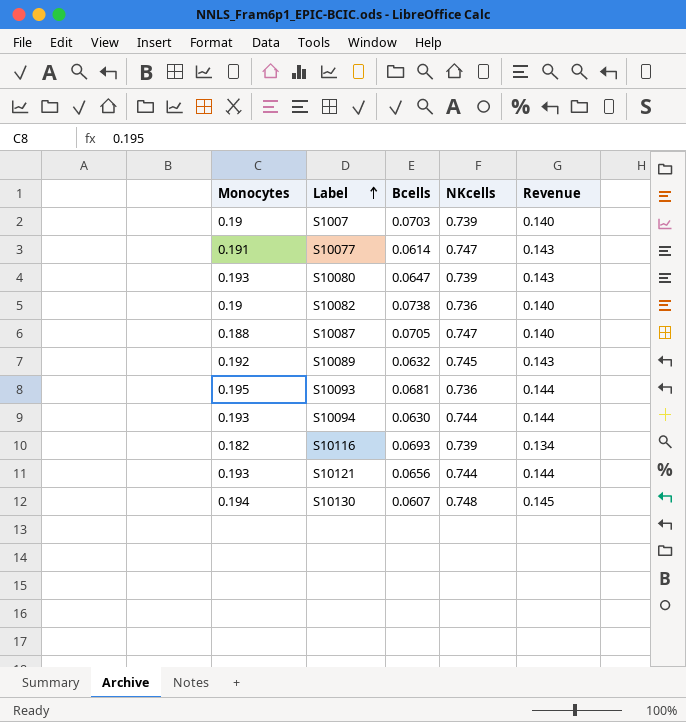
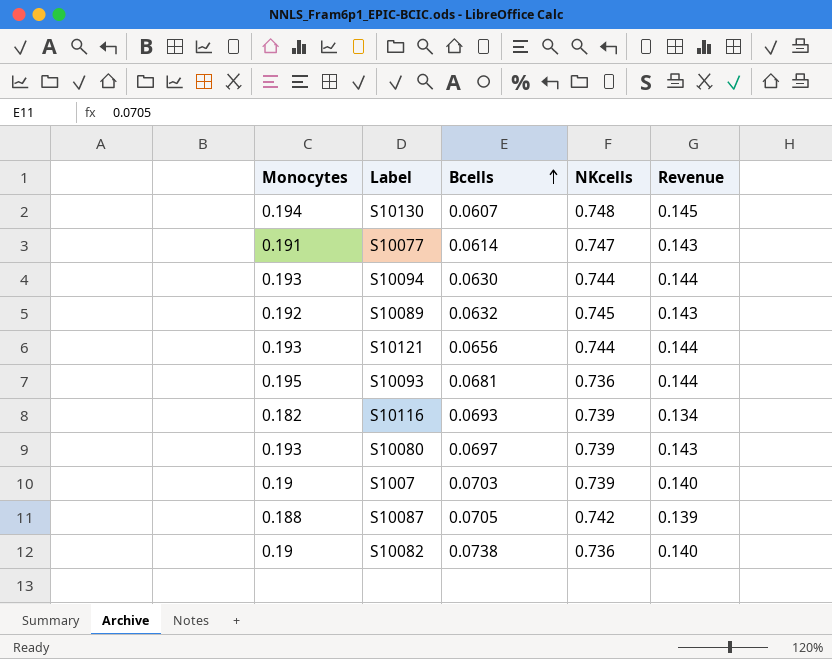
row order: Label ascending -> Bcells ascending
S10080 | Bcells: 0.0647 -> 0.0697
S10087 | NKcells: 0.747 -> 0.742
S10087 | Revenue: 0.140 -> 0.139

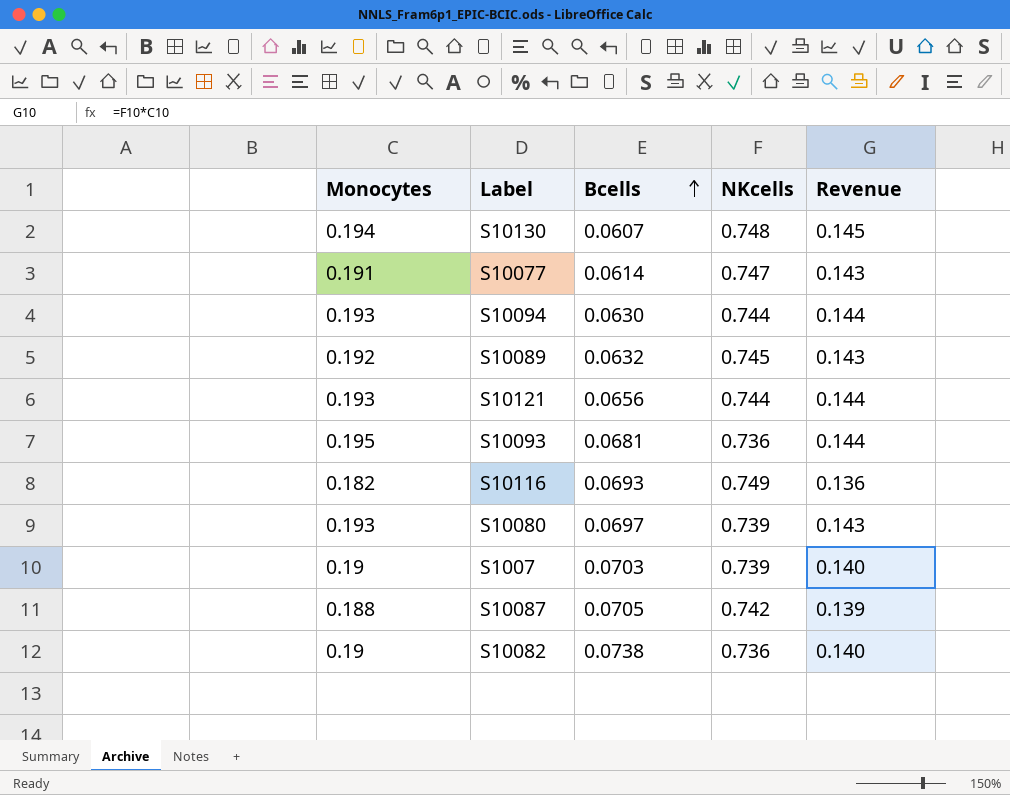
S10116 | NKcells: 0.739 -> 0.749
S10116 | Revenue: 0.134 -> 0.136

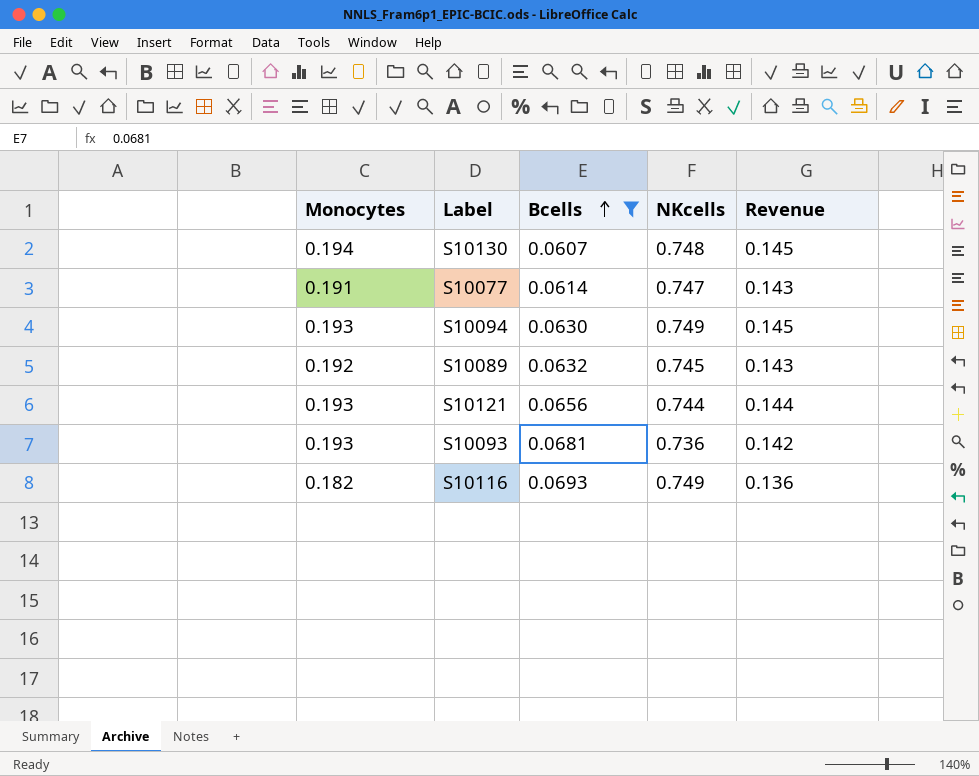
filter: none -> Bcells <= 0.0693
S10094 | NKcells: 0.744 -> 0.749
S10094 | Revenue: 0.144 -> 0.145
S10093 | Monocytes: 0.195 -> 0.193
S10093 | Revenue: 0.144 -> 0.142

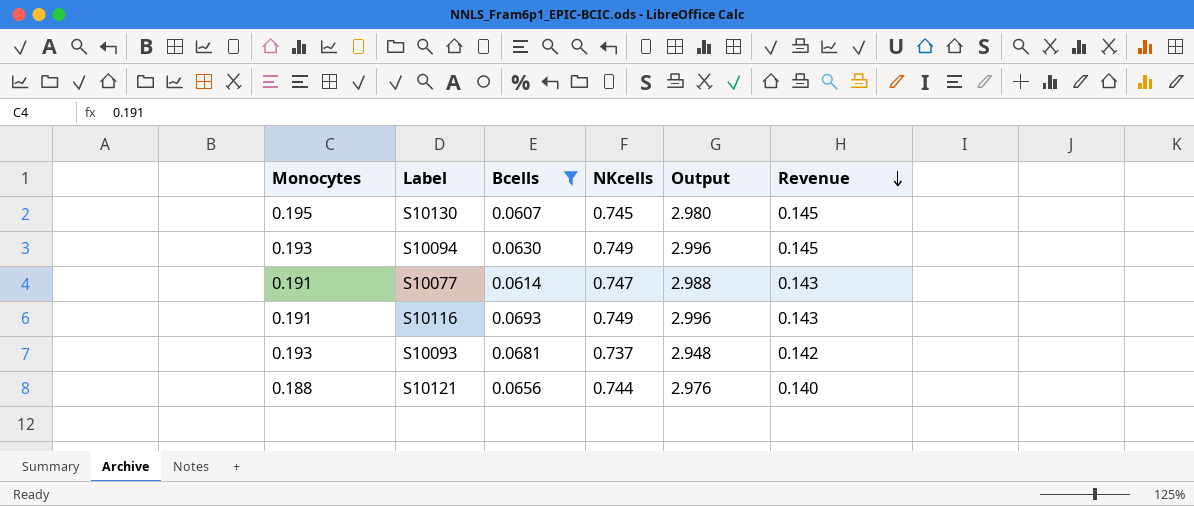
row order: Bcells ascending -> Revenue descending
column Output | formula: none -> [NKcells] * 4
row S10089: 0.192 | 0.0632 | 0.745 | 0.143 -> none
S10130 | Monocytes: 0.194 -> 0.195
S10130 | NKcells: 0.748 -> 0.745
S10116 | Monocytes: 0.182 -> 0.191
S10116 | Revenue: 0.136 -> 0.143
S10093 | NKcells: 0.736 -> 0.737
S10121 | Monocytes: 0.193 -> 0.188
S10121 | Revenue: 0.144 -> 0.140

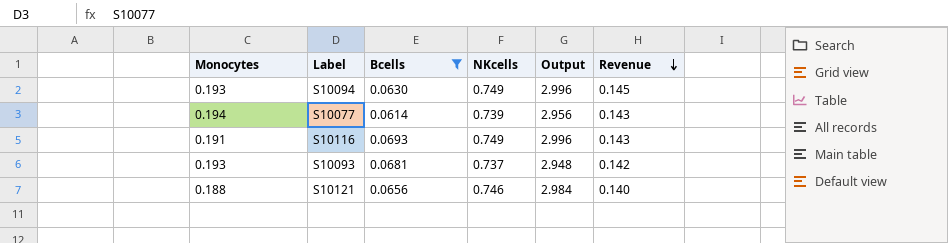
row S10130: 0.195 | 0.0607 | 0.745 | 2.980 | 0.145 -> none
S10077 | Monocytes: 0.191 -> 0.194
S10077 | NKcells: 0.747 -> 0.739
S10077 | Output: 2.988 -> 2.956
S10121 | NKcells: 0.744 -> 0.746
S10121 | Output: 2.976 -> 2.984

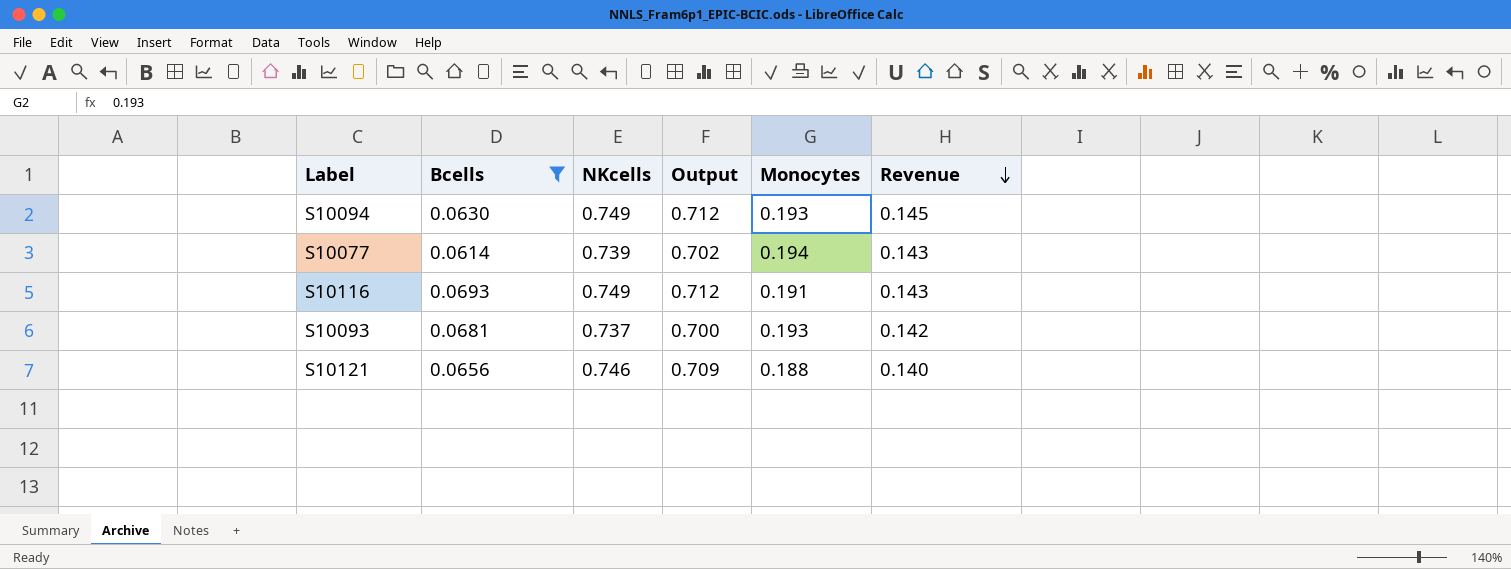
column Output | formula: [NKcells] * 4 -> [NKcells] * 0.95
column Monocytes | position: 1 -> 5

